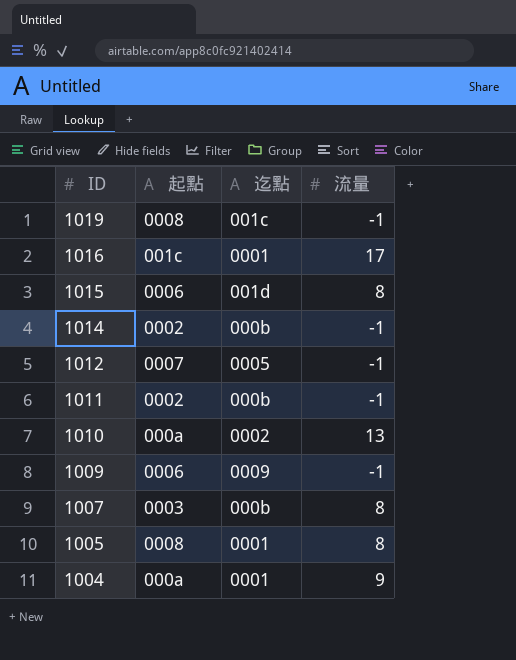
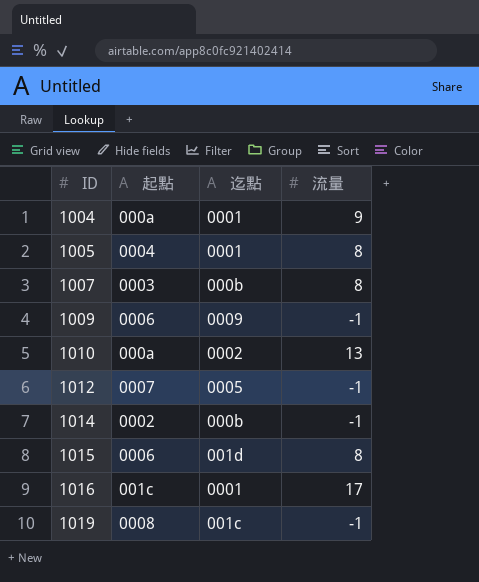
row order: ID descending -> ID ascending
row 1011: 0002 | 000b | -1 -> none
1005 | 起點: 0008 -> 0004

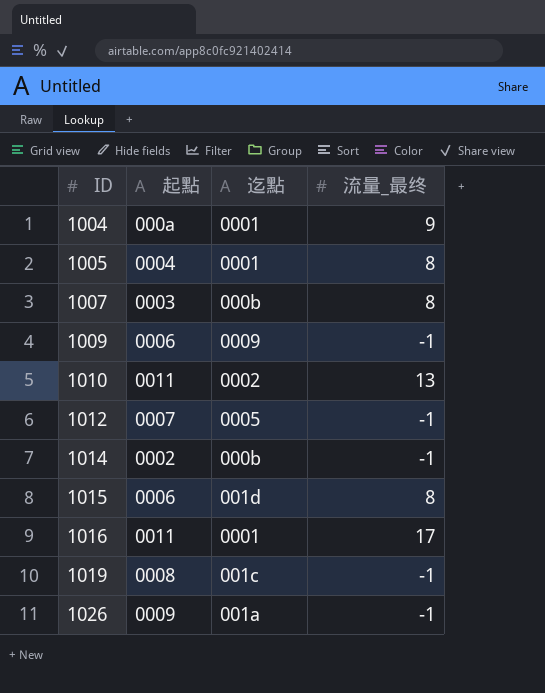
column name: 流量 -> 流量_最终
1010 | 起點: 000a -> 0011
1016 | 起點: 001c -> 0011
row 1026: none -> 0009 | 001a | -1

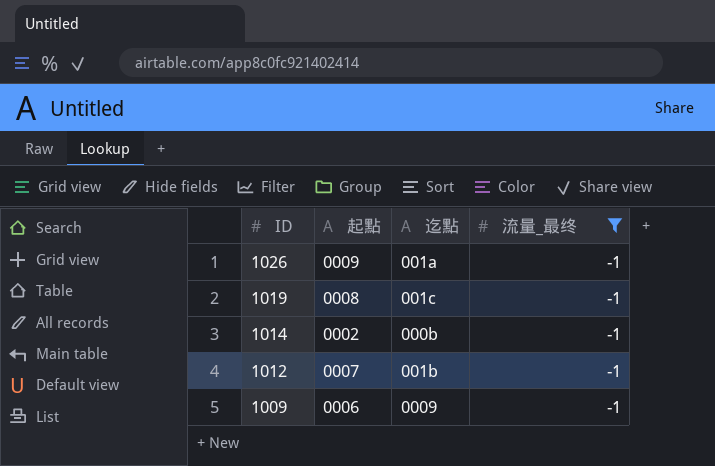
filter: none -> 流量_最终 = -1
row order: ID ascending -> ID descending
1012 | 迄點: 0005 -> 001b

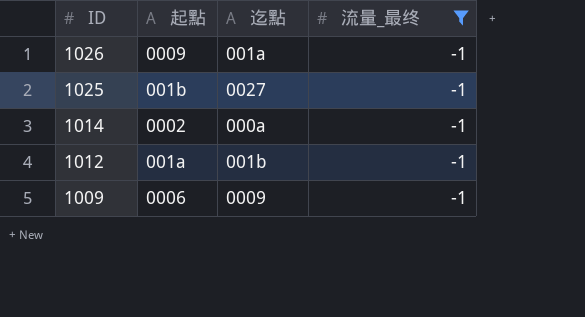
row 1019: 0008 | 001c | -1 -> none
row 1025: none -> 001b | 0027 | -1
1014 | 迄點: 000b -> 000a
1012 | 起點: 0007 -> 001a

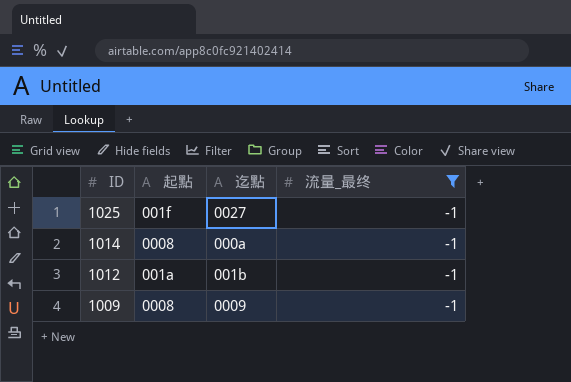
row 1026: 0009 | 001a | -1 -> none
1025 | 起點: 001b -> 001f
1014 | 起點: 0002 -> 0008
1009 | 起點: 0006 -> 0008

